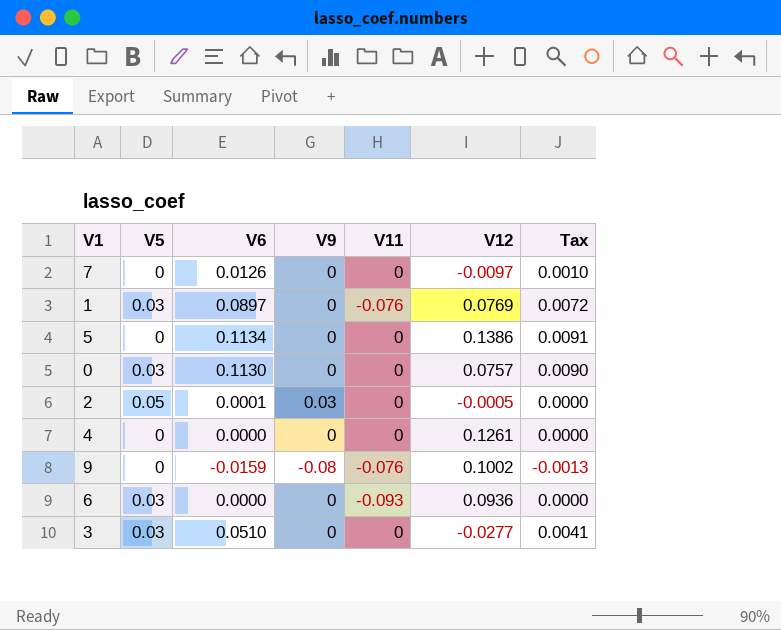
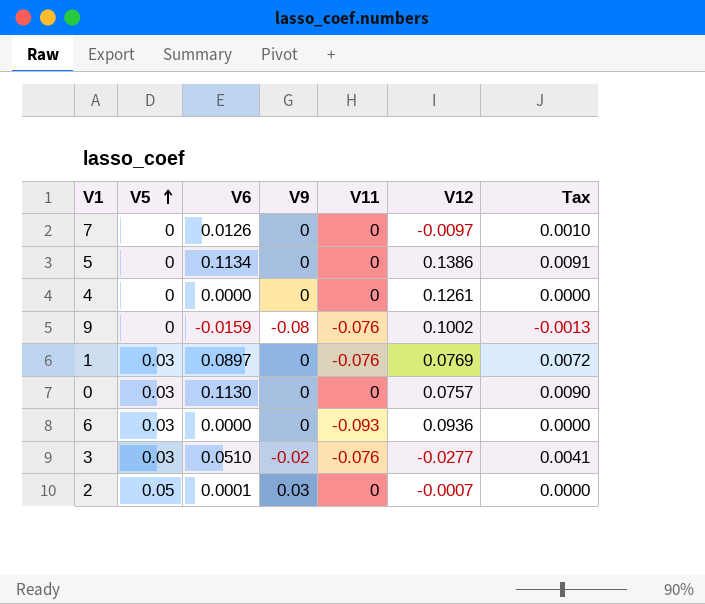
row order: none -> V5 ascending
3 | V9: 0 -> -0.02
3 | V11: 0 -> -0.076
2 | V12: -0.0005 -> -0.0007

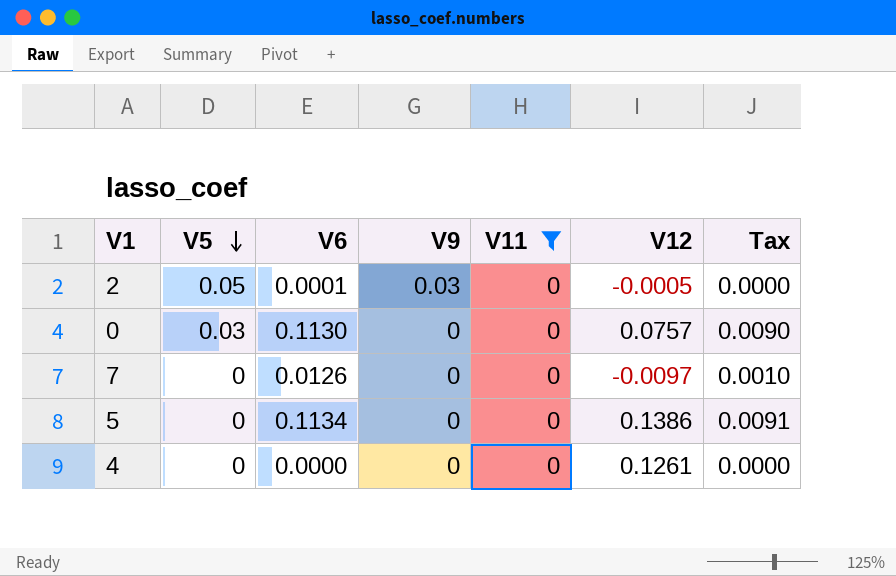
filter: none -> V11 = 0
row order: V5 ascending -> V5 descending
2 | V12: -0.0007 -> -0.0005

